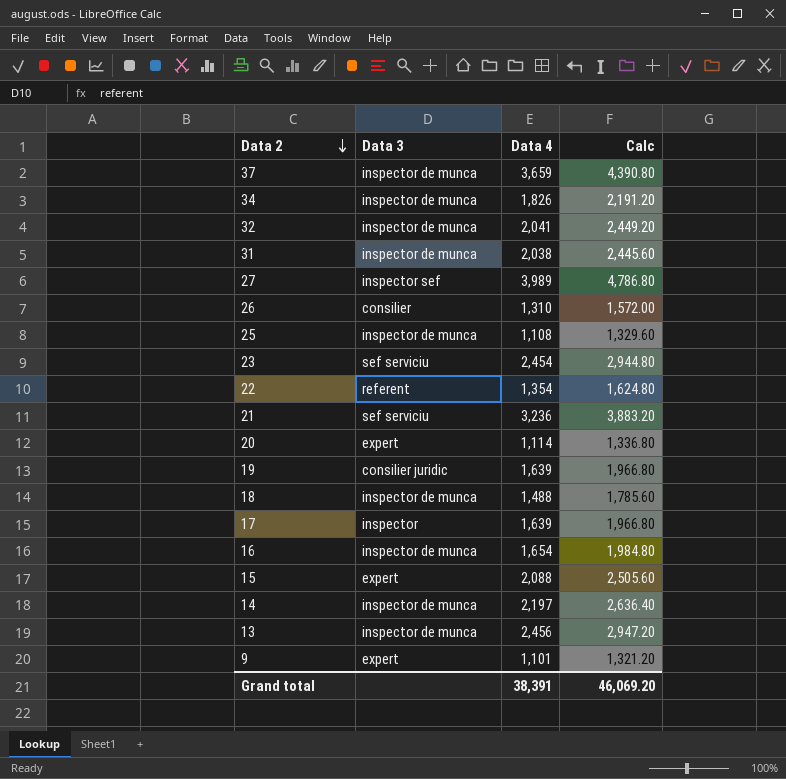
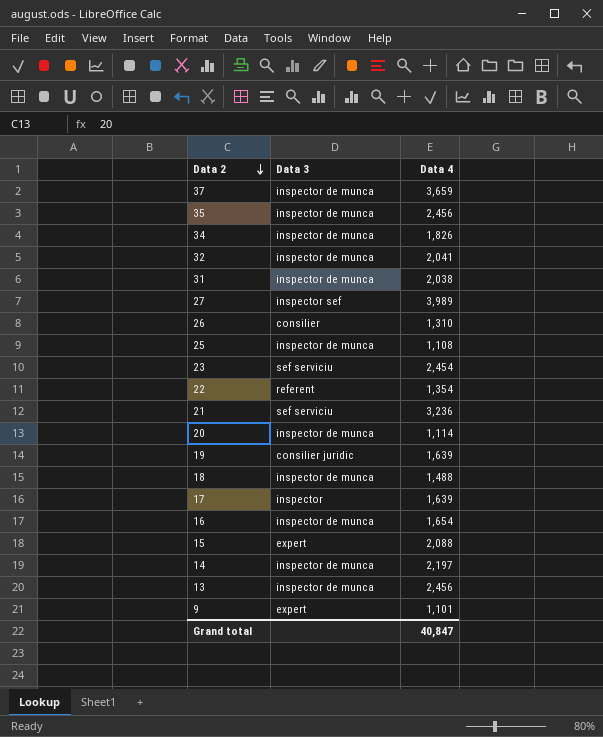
column Calc | formula: [Data 4] * 1.2 -> none
row 35: none -> inspector de munca | 2,456
20 | Data 3: expert -> inspector de munca
Grand total | Data 4: 38,391 -> 40,847

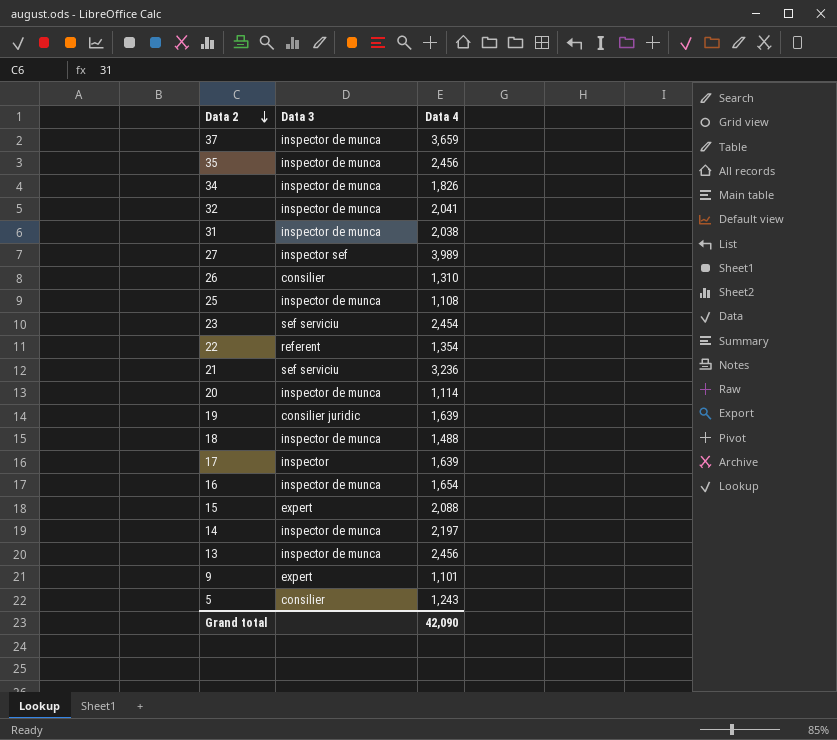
row 5: none -> consilier | 1,243
Grand total | Data 4: 40,847 -> 42,090

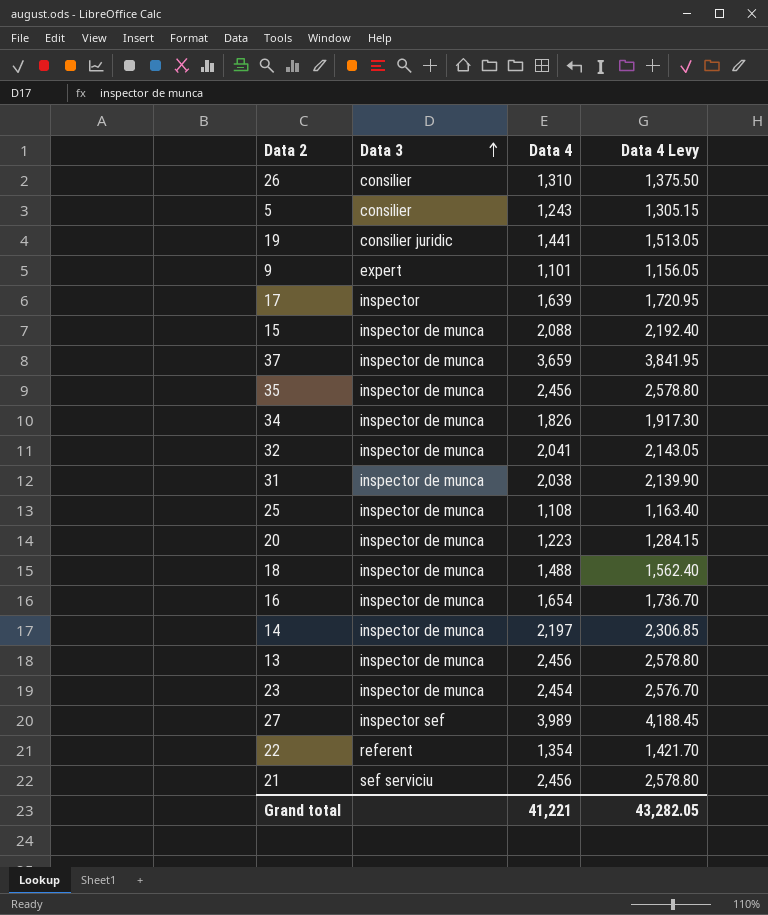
row order: Data 2 descending -> Data 3 ascending
column Data 4 Levy | formula: none -> [Data 4] * 1.05
19 | Data 4: 1,639 -> 1,441
15 | Data 3: expert -> inspector de munca
20 | Data 4: 1,114 -> 1,223
23 | Data 3: sef serviciu -> inspector de munca
21 | Data 4: 3,236 -> 2,456
Grand total | Data 4: 42,090 -> 41,221

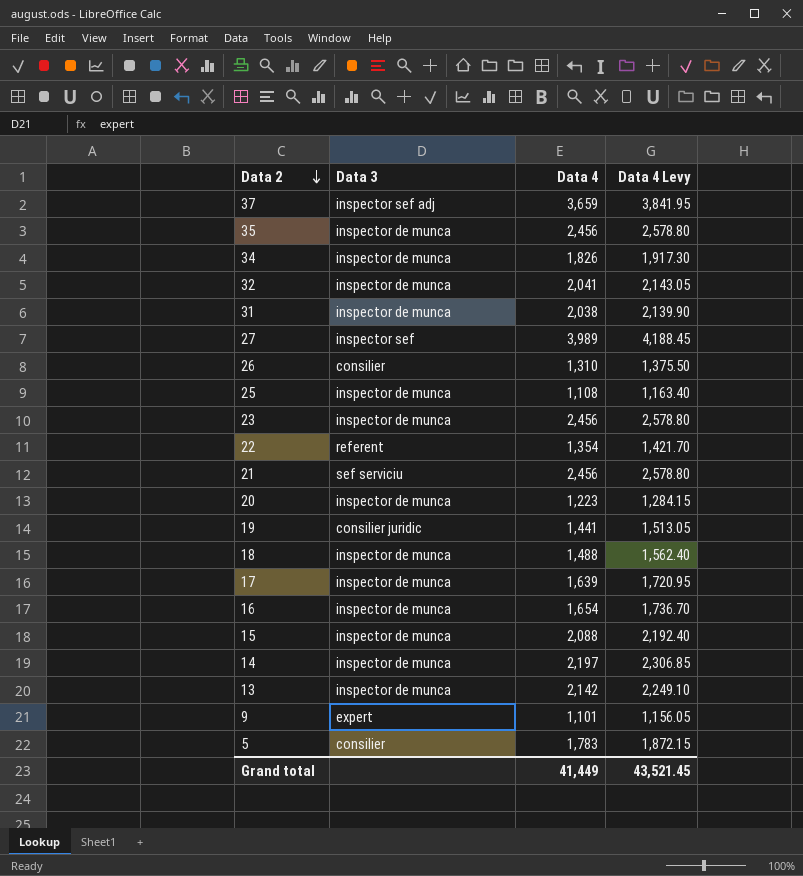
row order: Data 3 ascending -> Data 2 descending
37 | Data 3: inspector de munca -> inspector sef adj
23 | Data 4: 2,454 -> 2,456
23 | Data 4 Levy: 2,576.70 -> 2,578.80
17 | Data 3: inspector -> inspector de munca
13 | Data 4: 2,456 -> 2,142
13 | Data 4 Levy: 2,578.80 -> 2,249.10
5 | Data 4: 1,243 -> 1,783
5 | Data 4 Levy: 1,305.15 -> 1,872.15
Grand total | Data 4: 41,221 -> 41,449
Grand total | Data 4 Levy: 43,282.05 -> 43,521.45

